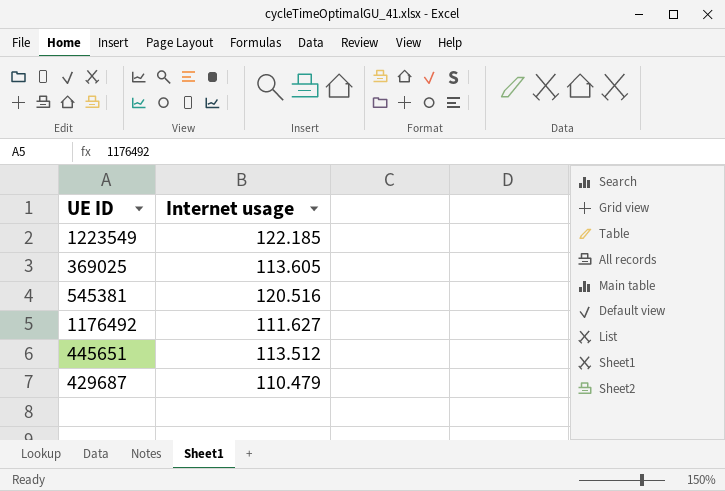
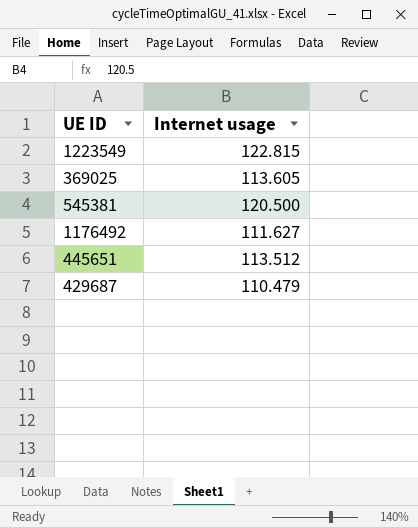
1223549 | Internet usage: 122.185 -> 122.815
545381 | Internet usage: 120.516 -> 120.500

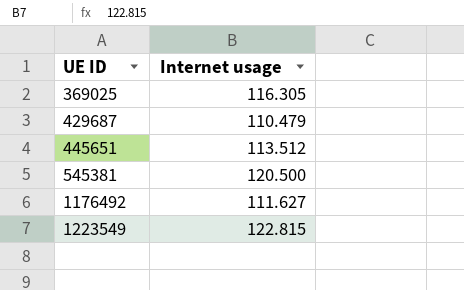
row order: none -> UE ID ascending
369025 | Internet usage: 113.605 -> 116.305

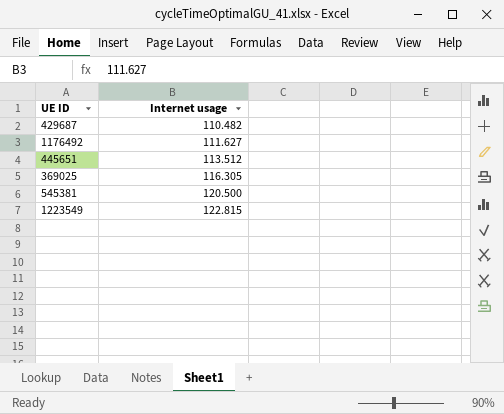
row order: UE ID ascending -> Internet usage ascending
429687 | Internet usage: 110.479 -> 110.482

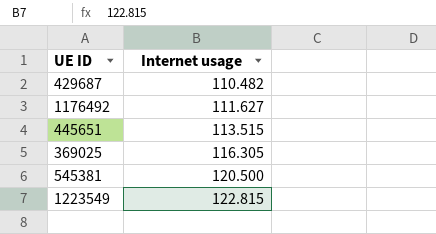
445651 | Internet usage: 113.512 -> 113.515

